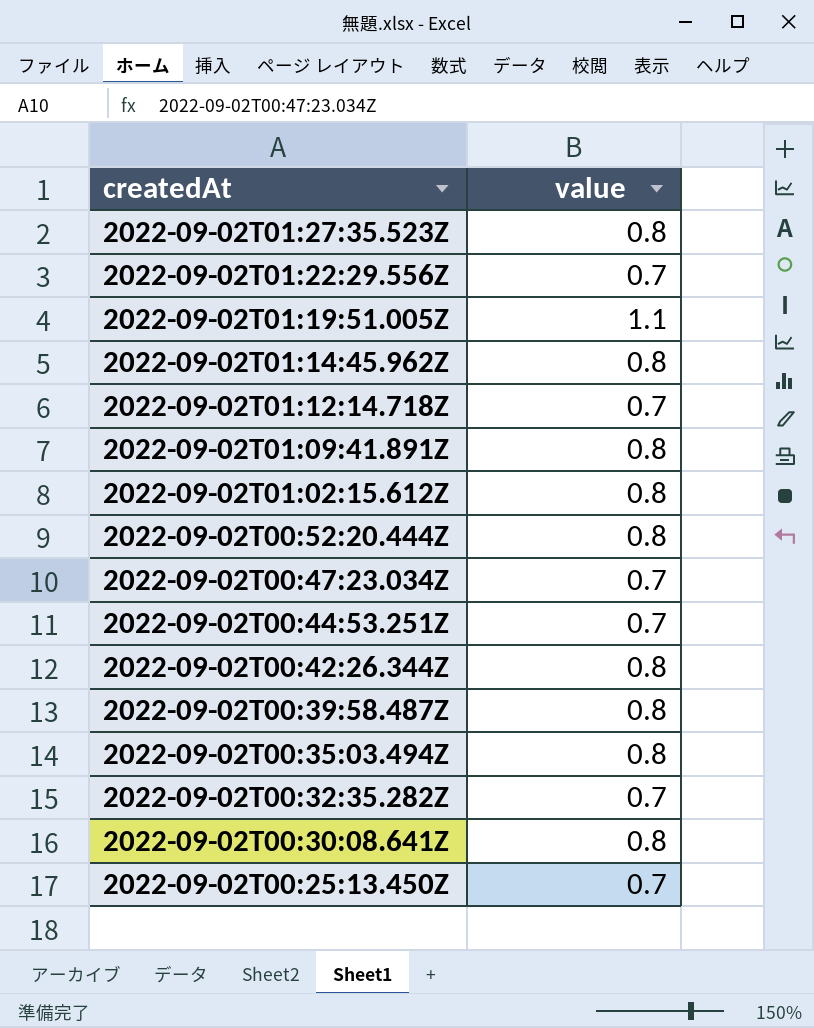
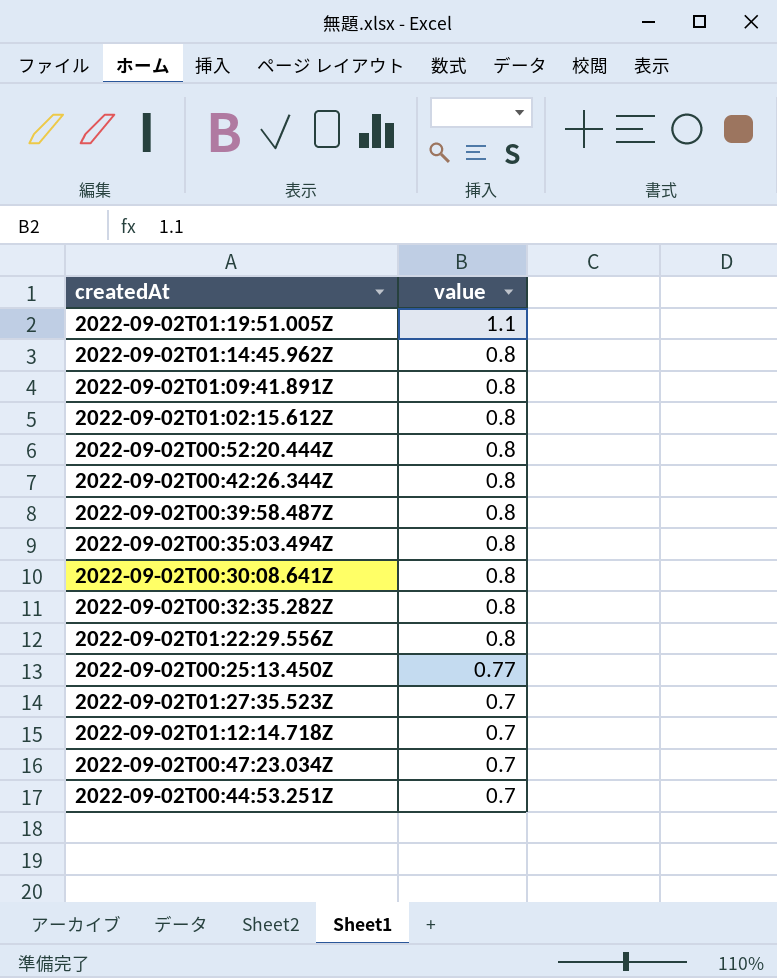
row order: createdAt descending -> value descending
2022-09-02T00:32:35.282Z | value: 0.7 -> 0.8
2022-09-02T01:22:29.556Z | value: 0.7 -> 0.8
2022-09-02T00:25:13.450Z | value: 0.7 -> 0.77
2022-09-02T01:27:35.523Z | value: 0.8 -> 0.7

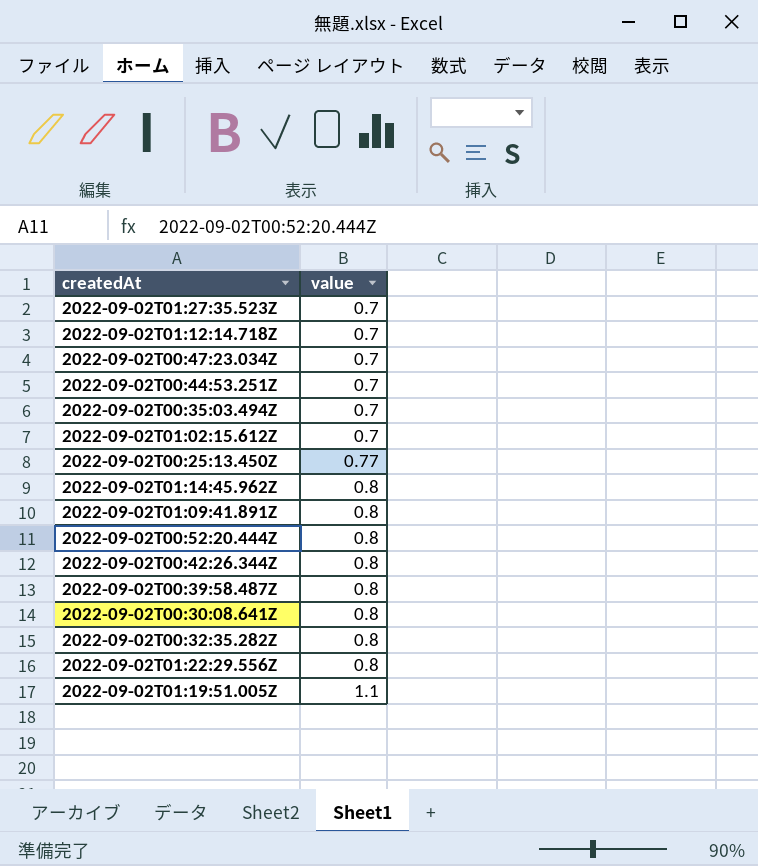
row order: value descending -> value ascending
2022-09-02T00:35:03.494Z | value: 0.8 -> 0.7
2022-09-02T01:02:15.612Z | value: 0.8 -> 0.7

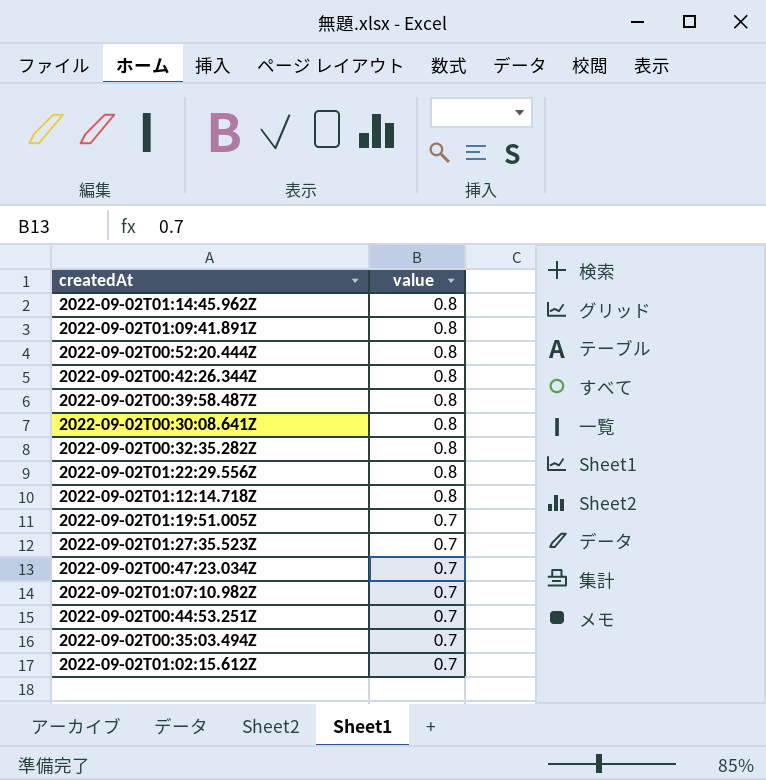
row order: value ascending -> value descending
row 2022-09-02T00:25:13.450Z: 0.77 -> none
2022-09-02T01:12:14.718Z | value: 0.7 -> 0.8
2022-09-02T01:19:51.005Z | value: 1.1 -> 0.7
row 2022-09-02T01:07:10.982Z: none -> 0.7

